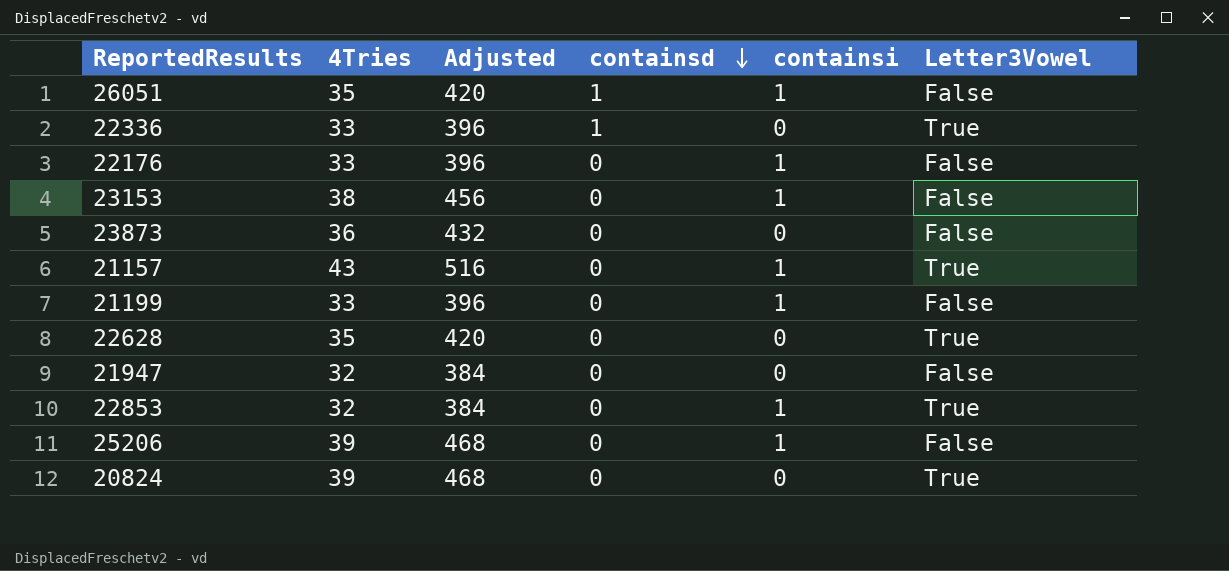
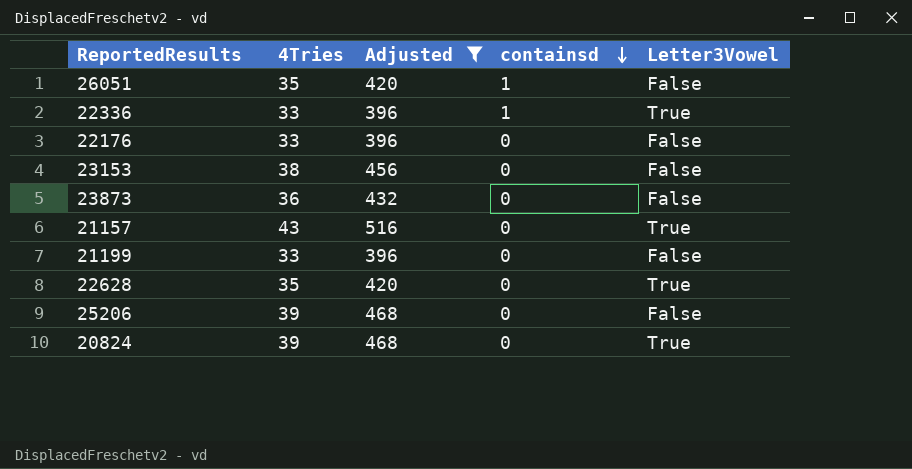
filter: none -> Adjusted != 384
column containsi | position: 5 -> none

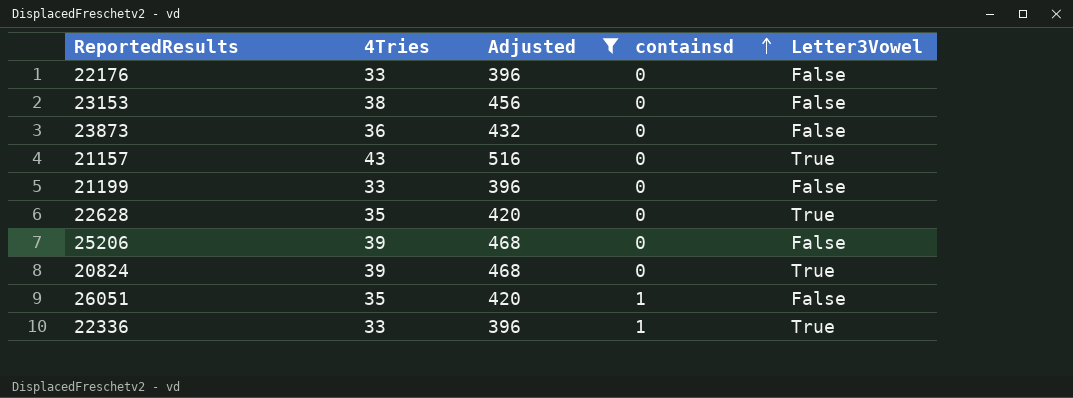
row order: containsd descending -> containsd ascending

